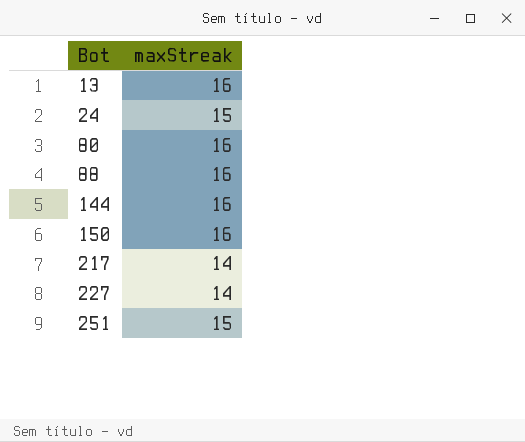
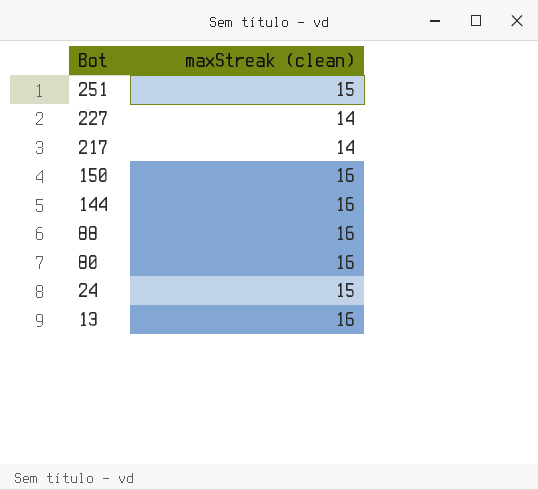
row order: Bot ascending -> Bot descending
column name: maxStreak -> maxStreak (clean)

